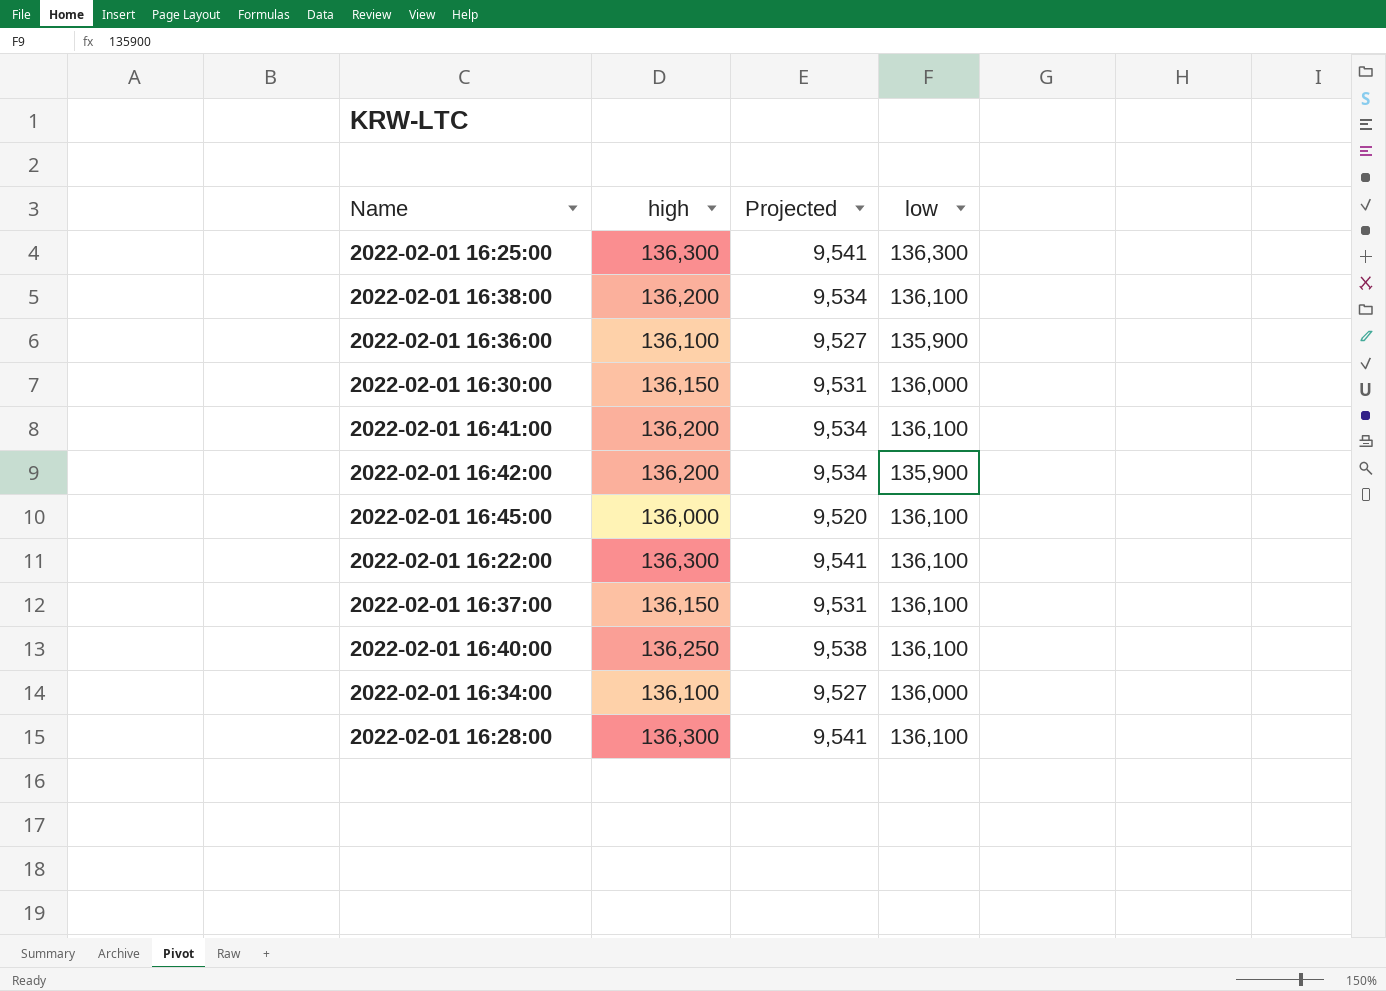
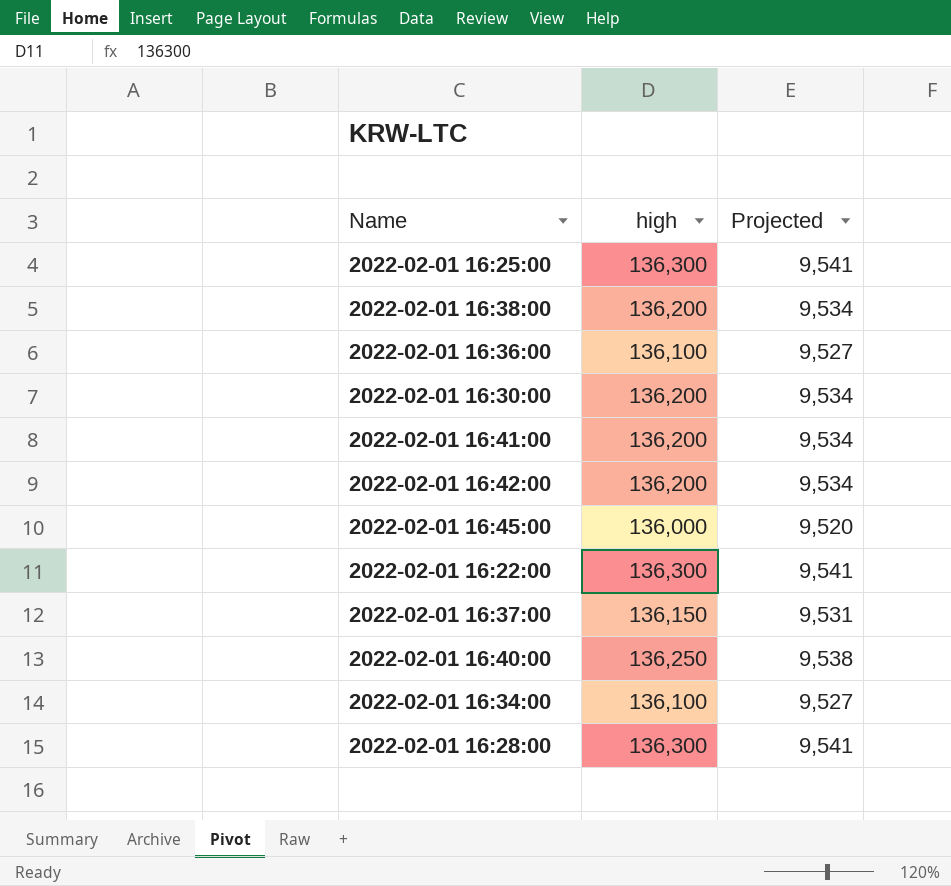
column low | position: 4 -> none
2022-02-01 16:30:00 | high: 136,150 -> 136,200
2022-02-01 16:30:00 | Projected: 9,531 -> 9,534

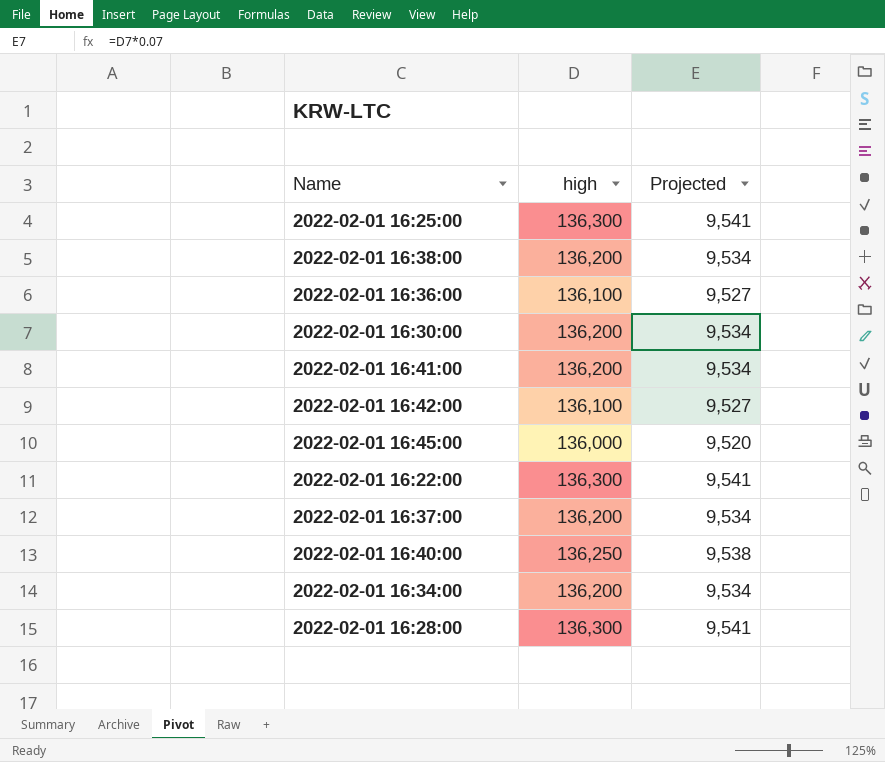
2022-02-01 16:42:00 | high: 136,200 -> 136,100
2022-02-01 16:42:00 | Projected: 9,534 -> 9,527
2022-02-01 16:37:00 | high: 136,150 -> 136,200
2022-02-01 16:37:00 | Projected: 9,531 -> 9,534
2022-02-01 16:34:00 | high: 136,100 -> 136,200
2022-02-01 16:34:00 | Projected: 9,527 -> 9,534

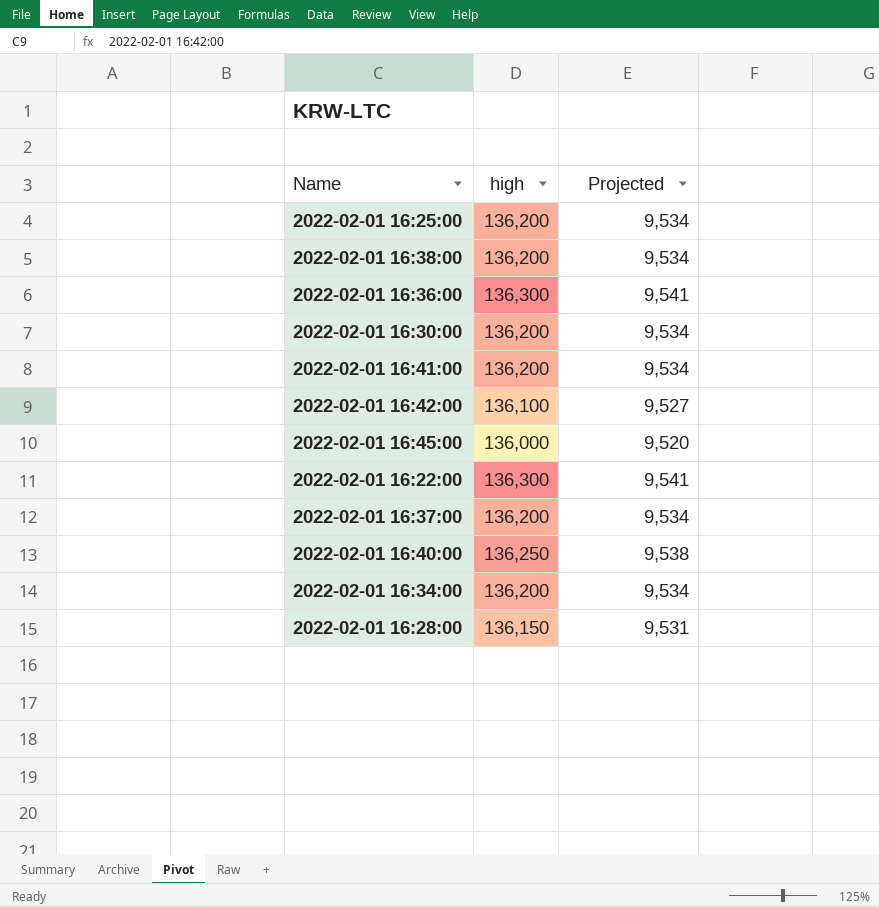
2022-02-01 16:25:00 | high: 136,300 -> 136,200
2022-02-01 16:25:00 | Projected: 9,541 -> 9,534
2022-02-01 16:36:00 | high: 136,100 -> 136,300
2022-02-01 16:36:00 | Projected: 9,527 -> 9,541
2022-02-01 16:28:00 | high: 136,300 -> 136,150
2022-02-01 16:28:00 | Projected: 9,541 -> 9,531

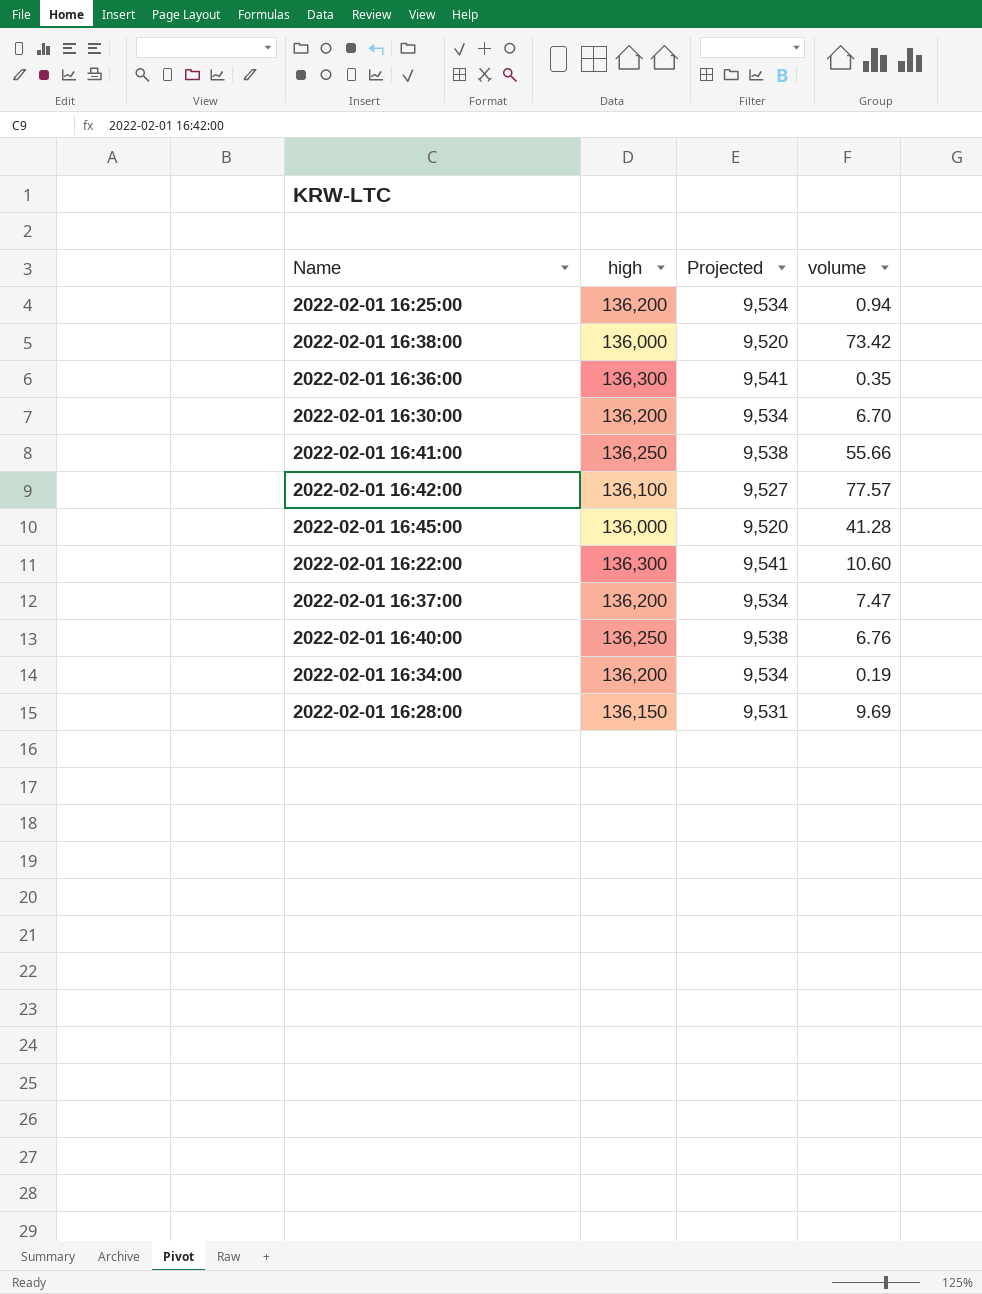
column volume | position: none -> 4
2022-02-01 16:38:00 | high: 136,200 -> 136,000
2022-02-01 16:38:00 | Projected: 9,534 -> 9,520
2022-02-01 16:41:00 | high: 136,200 -> 136,250
2022-02-01 16:41:00 | Projected: 9,534 -> 9,538

